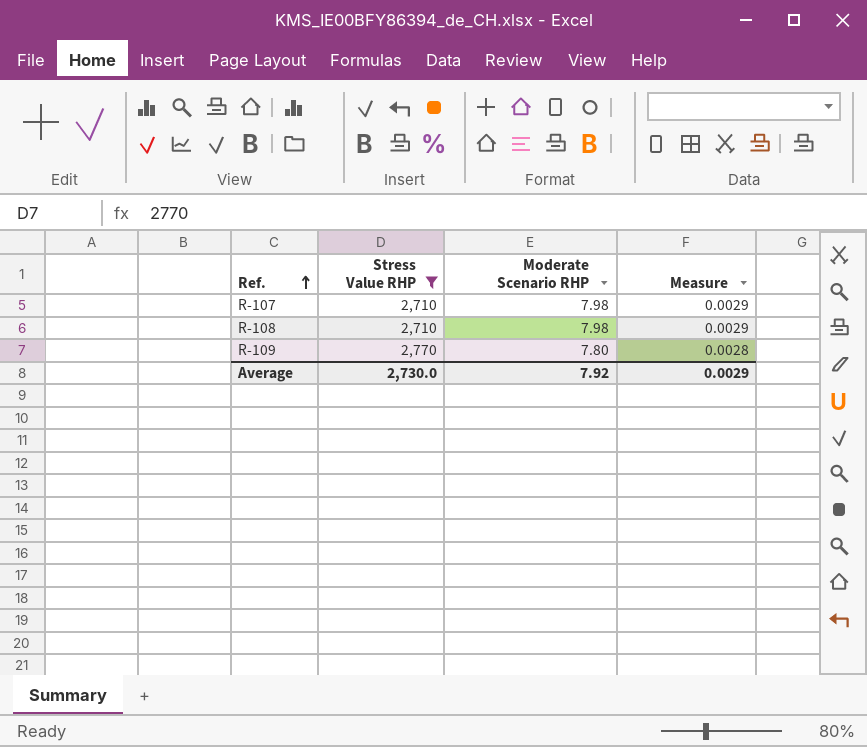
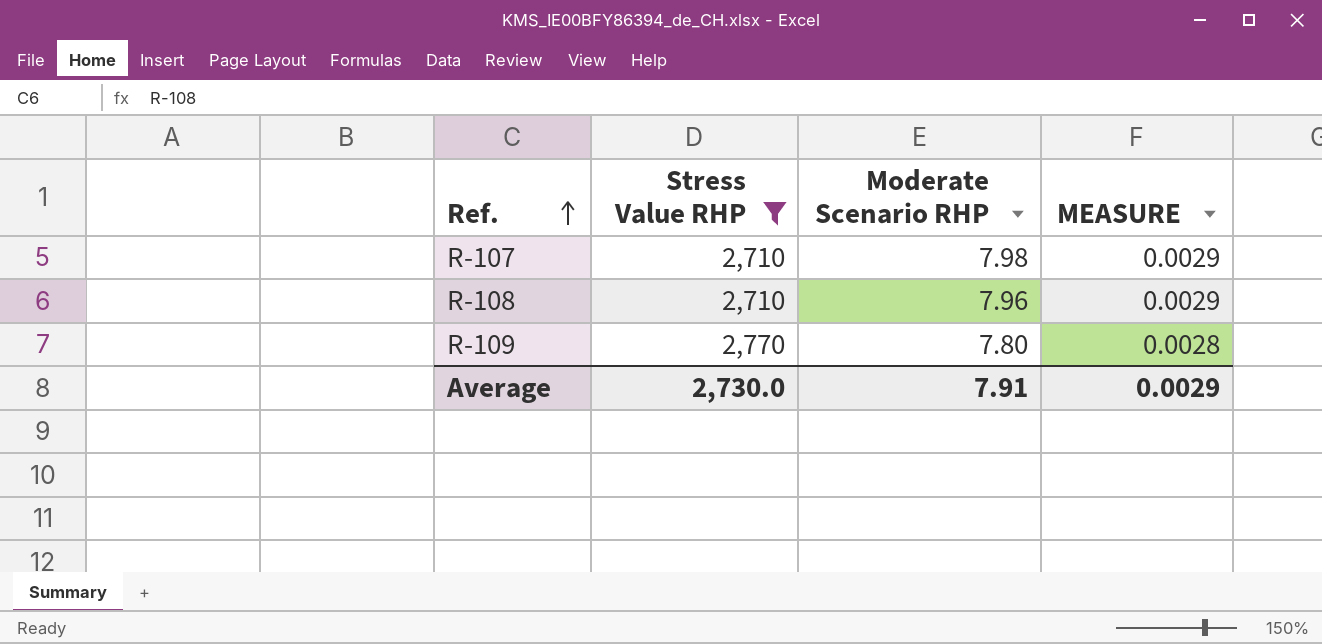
column name: Measure -> MEASURE
R-108 | Moderate Scenario RHP: 7.98 -> 7.96
Average | Moderate Scenario RHP: 7.92 -> 7.91

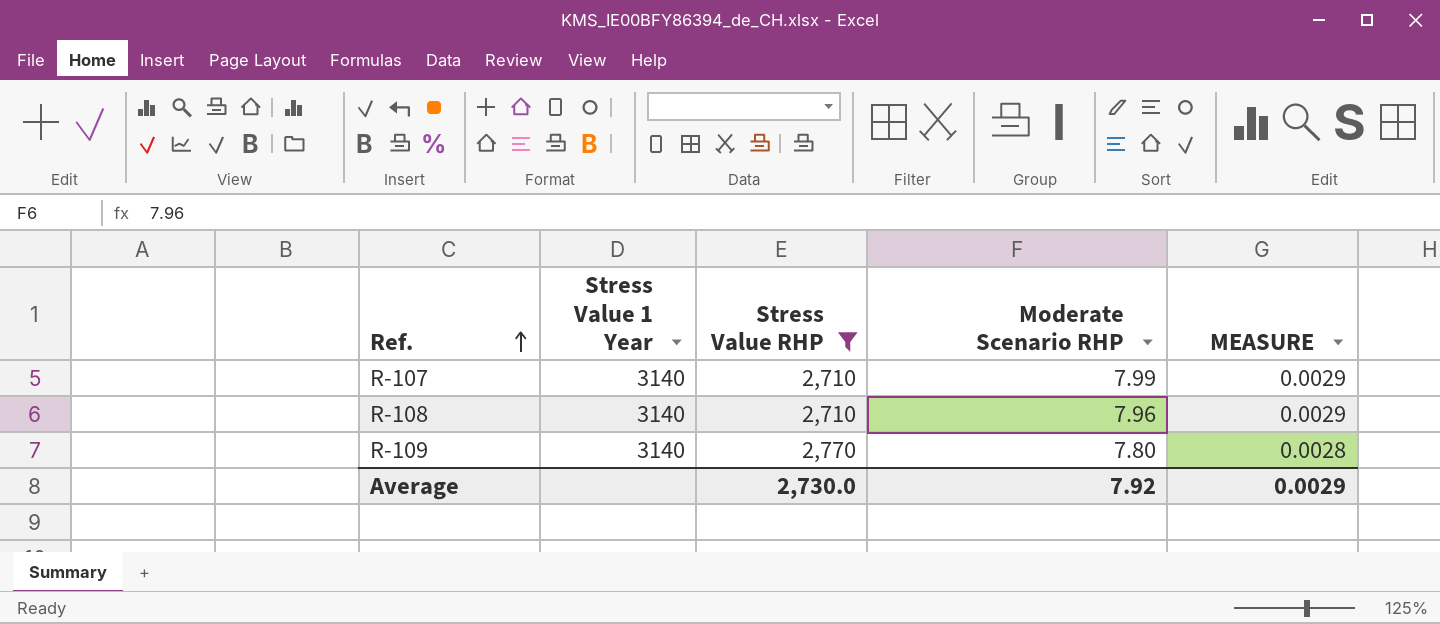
column Stress Value 1 Year | position: none -> 2
R-107 | Moderate Scenario RHP: 7.98 -> 7.99
Average | Moderate Scenario RHP: 7.91 -> 7.92

